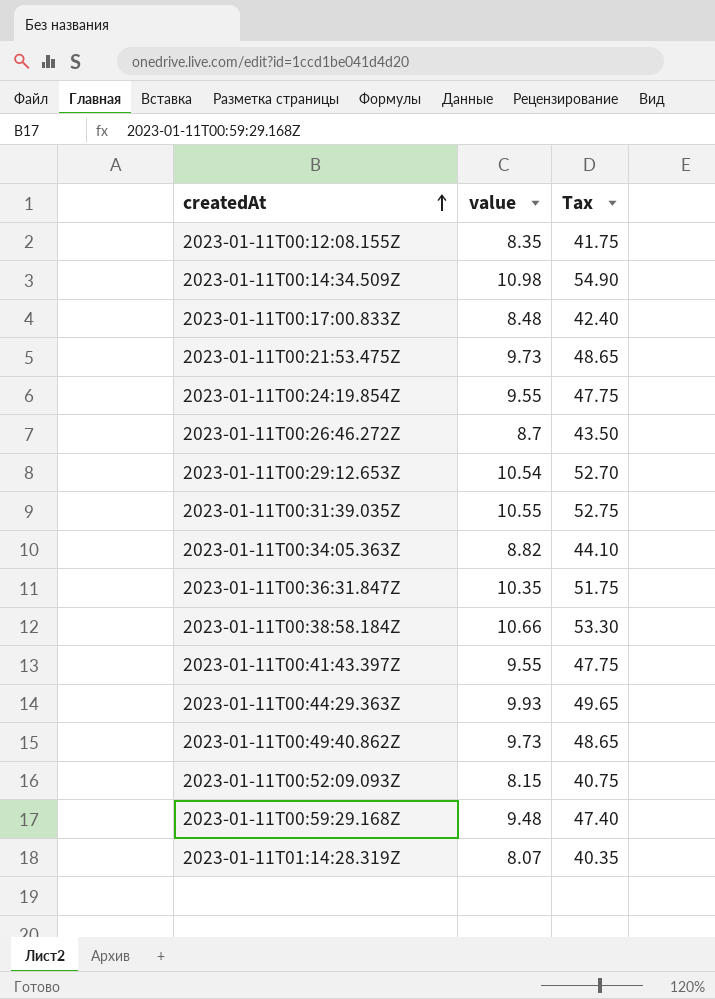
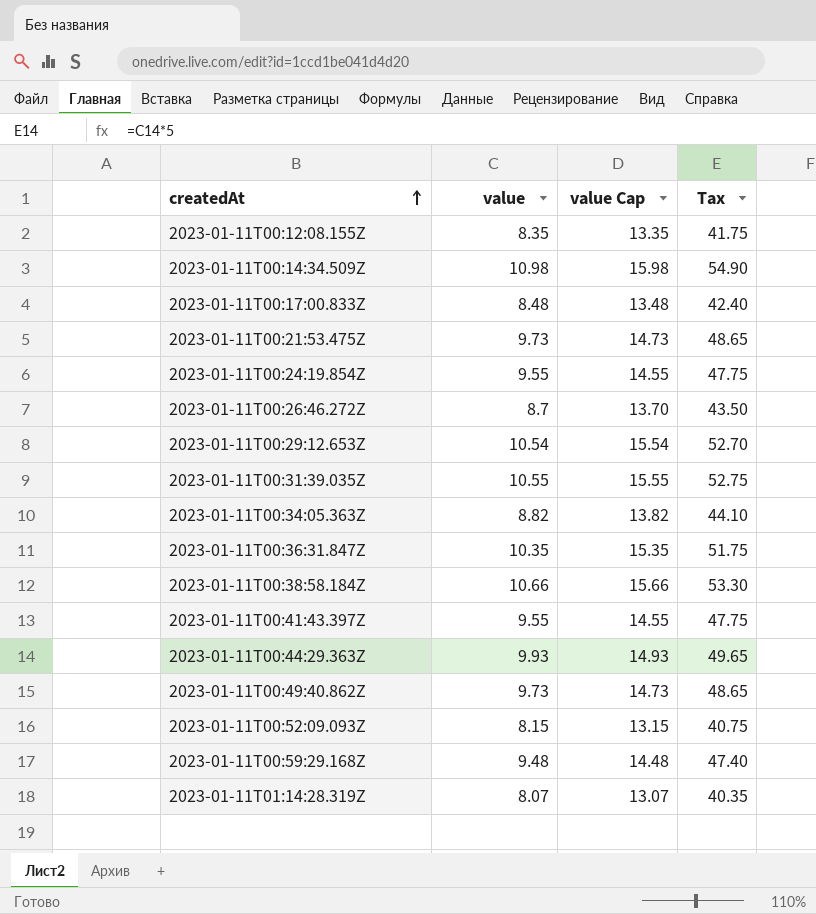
column value Cap | formula: none -> [value] + 5

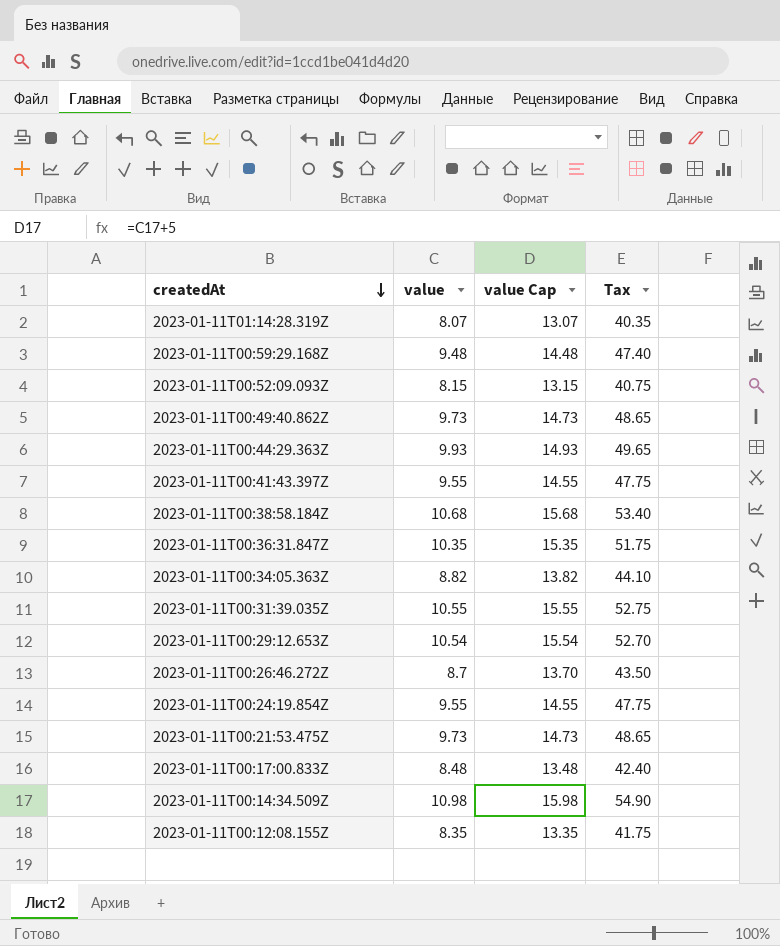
row order: createdAt ascending -> createdAt descending
2023-01-11T00:38:58.184Z | value: 10.66 -> 10.68
2023-01-11T00:38:58.184Z | value Cap: 15.66 -> 15.68
2023-01-11T00:38:58.184Z | Tax: 53.30 -> 53.40

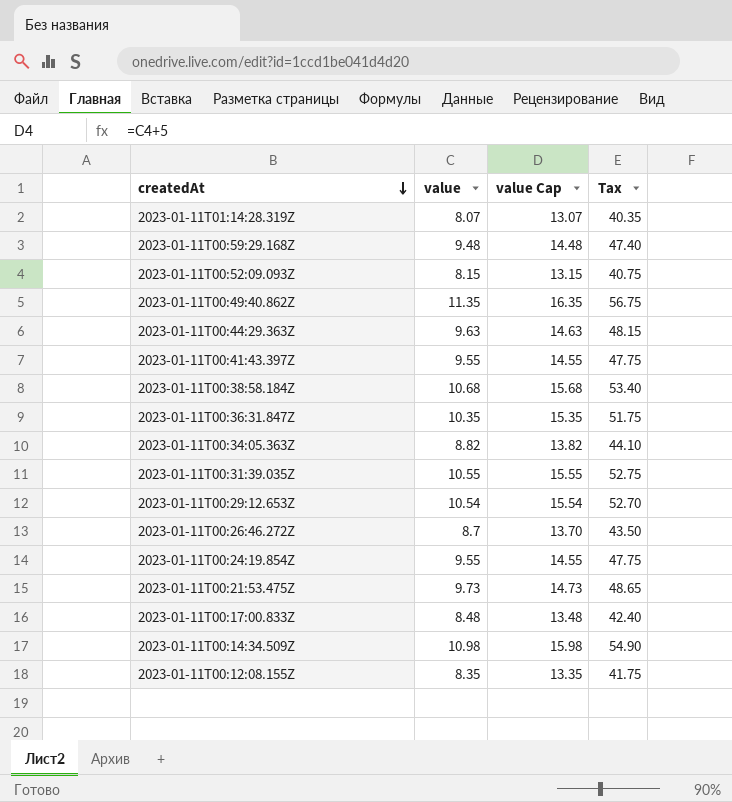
2023-01-11T00:49:40.862Z | value: 9.73 -> 11.35
2023-01-11T00:49:40.862Z | value Cap: 14.73 -> 16.35
2023-01-11T00:49:40.862Z | Tax: 48.65 -> 56.75
2023-01-11T00:44:29.363Z | value: 9.93 -> 9.63
2023-01-11T00:44:29.363Z | value Cap: 14.93 -> 14.63
2023-01-11T00:44:29.363Z | Tax: 49.65 -> 48.15

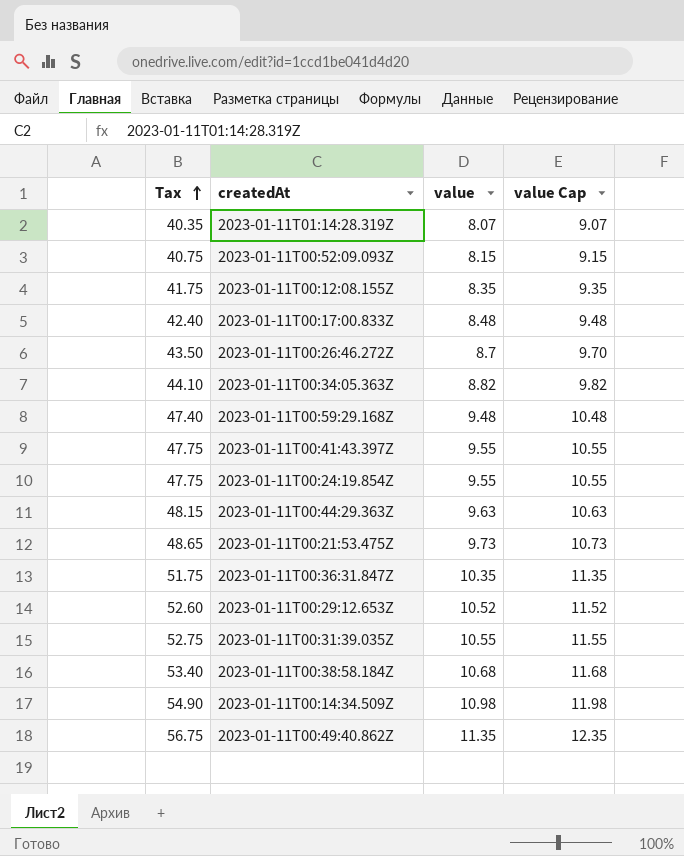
row order: createdAt descending -> Tax ascending
column Tax | position: 4 -> 1
column value Cap | formula: [value] + 5 -> [value] + 1
2023-01-11T00:29:12.653Z | Tax: 52.70 -> 52.60
2023-01-11T00:29:12.653Z | value: 10.54 -> 10.52

